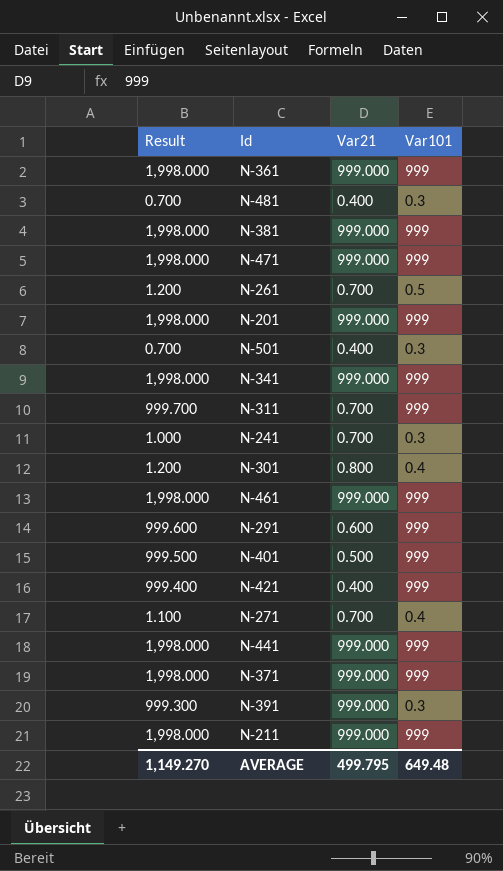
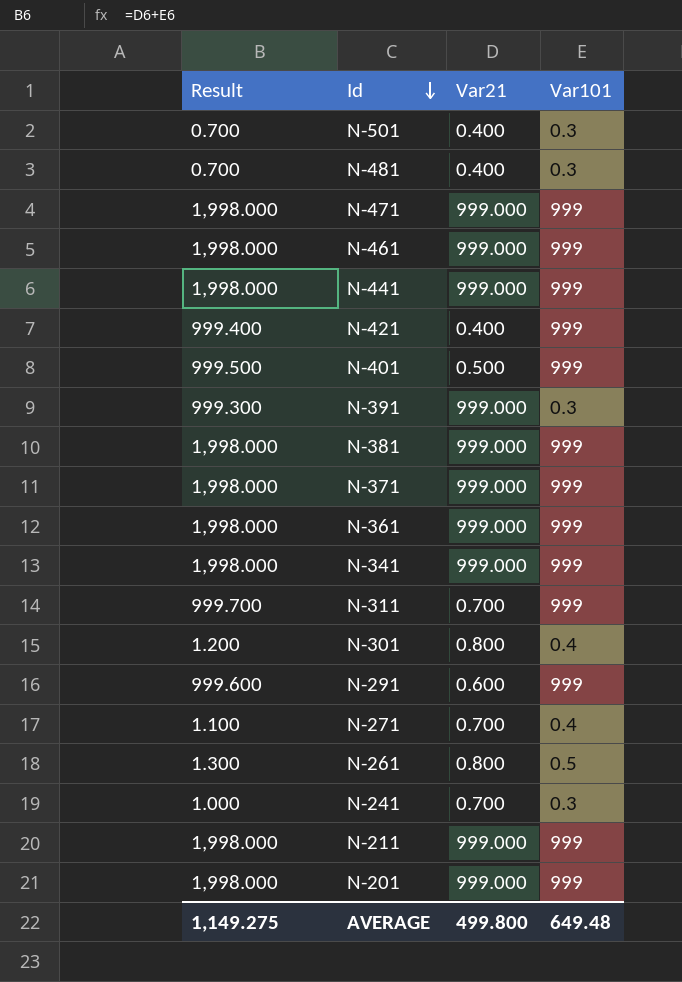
row order: none -> Id descending
N-261 | Result: 1.200 -> 1.300
N-261 | Var21: 0.700 -> 0.800
AVERAGE | Result: 1,149.270 -> 1,149.275
AVERAGE | Var21: 499.795 -> 499.800

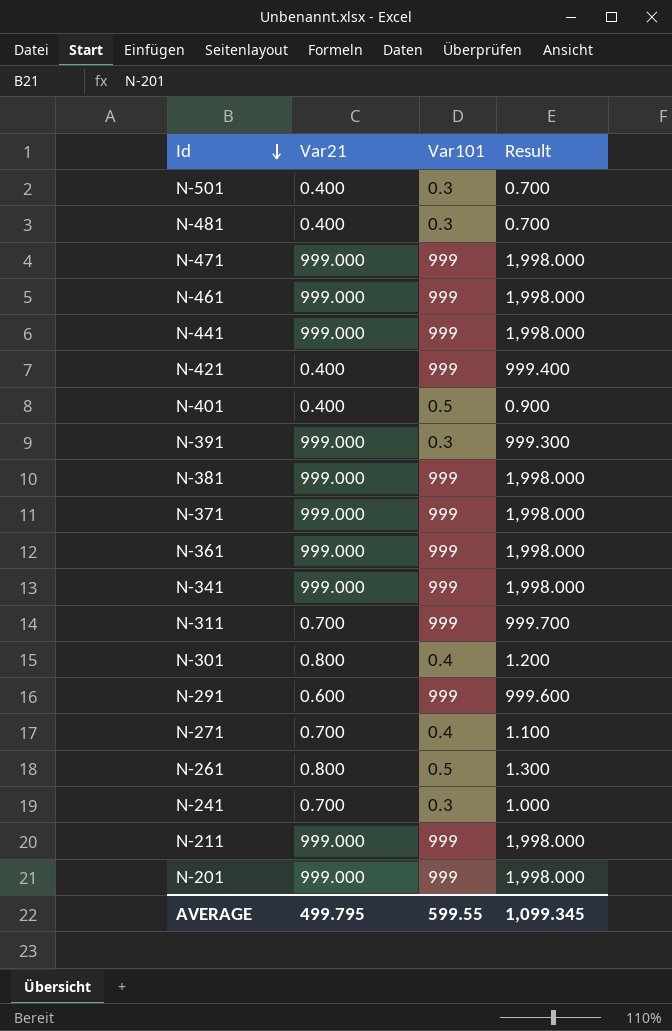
column Result | position: 1 -> 4
N-401 | Var21: 0.500 -> 0.400
N-401 | Var101: 999 -> 0.5
N-401 | Result: 999.500 -> 0.900
AVERAGE | Var21: 499.800 -> 499.795
AVERAGE | Var101: 649.48 -> 599.55
AVERAGE | Result: 1,149.275 -> 1,099.345

